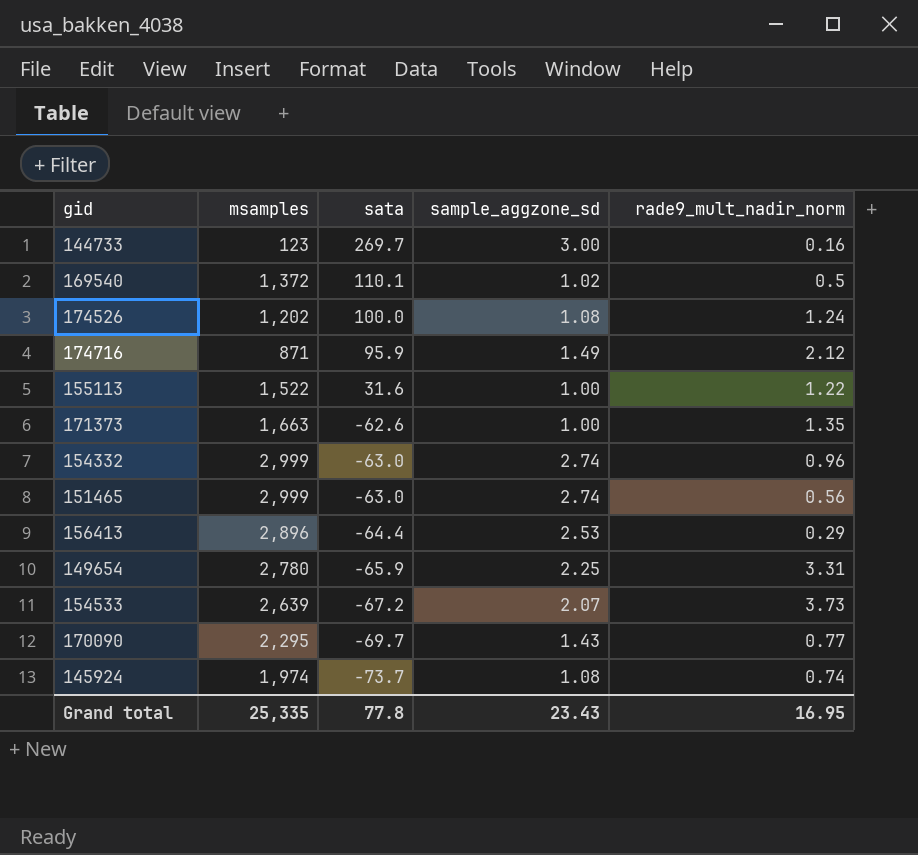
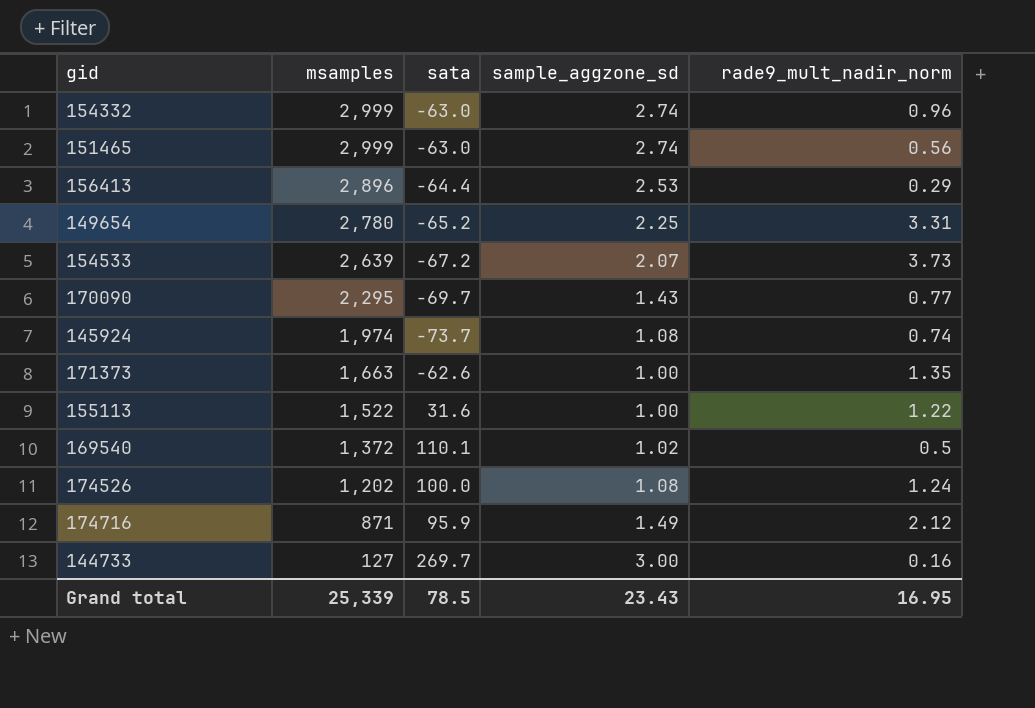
row order: sata descending -> msamples descending
149654 | sata: -65.9 -> -65.2
144733 | msamples: 123 -> 127
Grand total | msamples: 25,335 -> 25,339
Grand total | sata: 77.8 -> 78.5

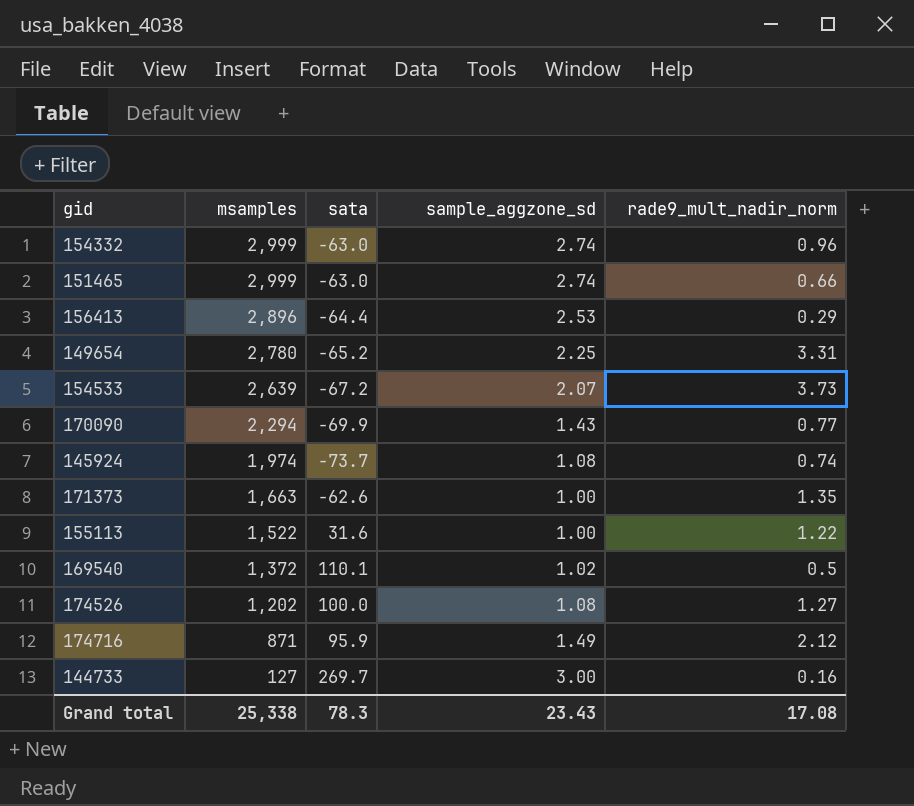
151465 | rade9_mult_nadir_norm: 0.56 -> 0.66
170090 | msamples: 2,295 -> 2,294
170090 | sata: -69.7 -> -69.9
174526 | rade9_mult_nadir_norm: 1.24 -> 1.27
Grand total | msamples: 25,339 -> 25,338
Grand total | sata: 78.5 -> 78.3
Grand total | rade9_mult_nadir_norm: 16.95 -> 17.08

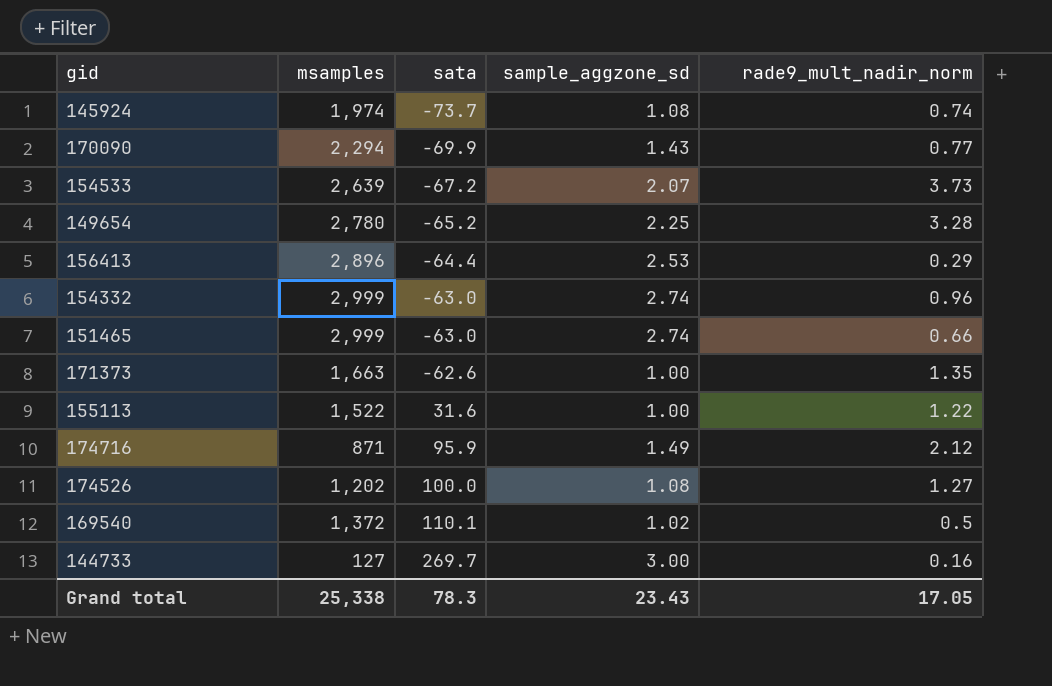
row order: msamples descending -> sata ascending
149654 | rade9_mult_nadir_norm: 3.31 -> 3.28
Grand total | rade9_mult_nadir_norm: 17.08 -> 17.05

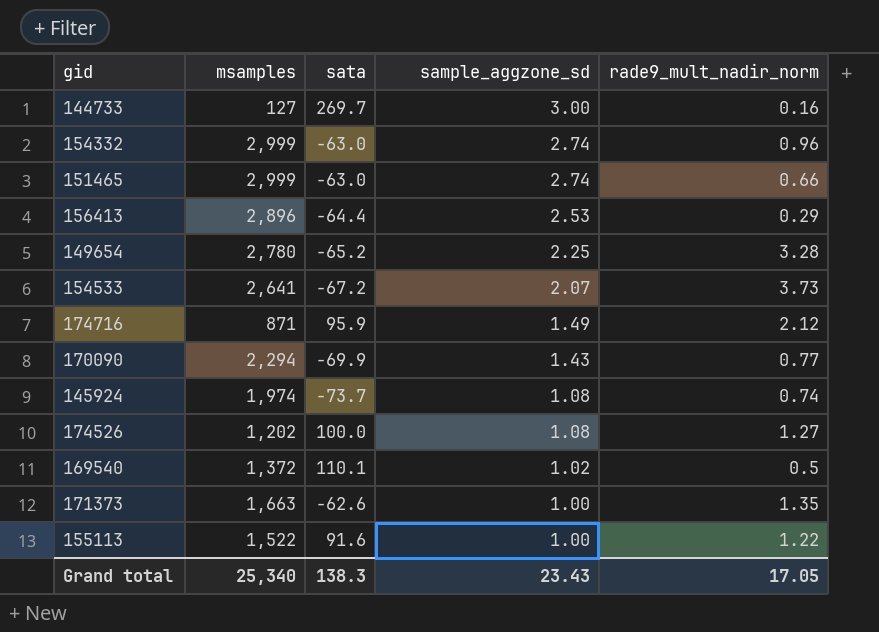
row order: sata ascending -> sample_aggzone_sd descending
154533 | msamples: 2,639 -> 2,641
155113 | sata: 31.6 -> 91.6
Grand total | msamples: 25,338 -> 25,340
Grand total | sata: 78.3 -> 138.3

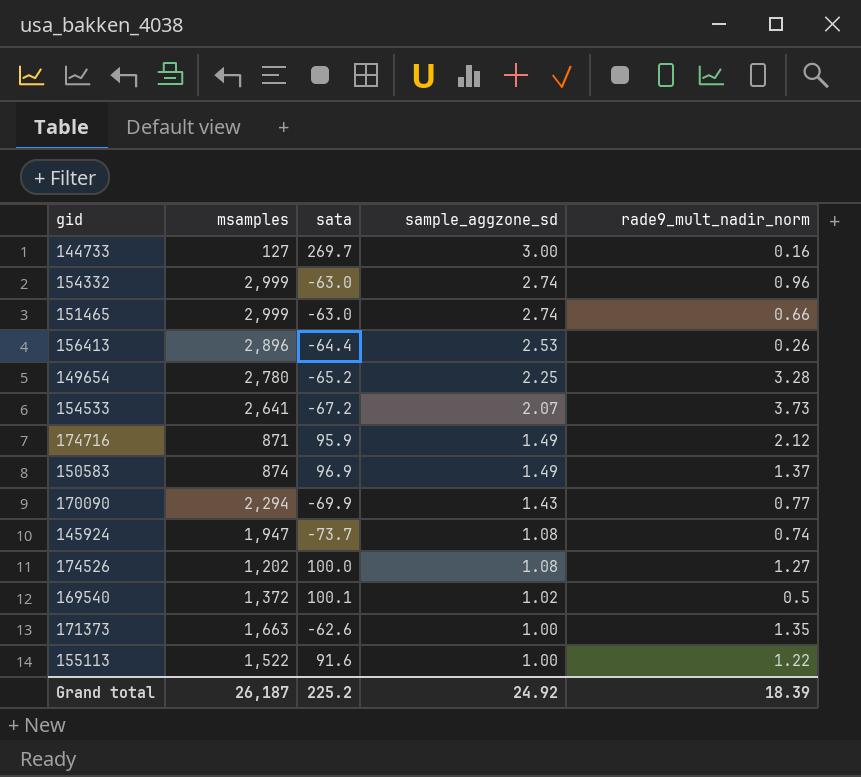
156413 | rade9_mult_nadir_norm: 0.29 -> 0.26
row 150583: none -> 874 | 96.9 | 1.49 | 1.37
145924 | msamples: 1,974 -> 1,947
169540 | sata: 110.1 -> 100.1
Grand total | msamples: 25,340 -> 26,187
Grand total | sata: 138.3 -> 225.2
Grand total | sample_aggzone_sd: 23.43 -> 24.92
Grand total | rade9_mult_nadir_norm: 17.05 -> 18.39

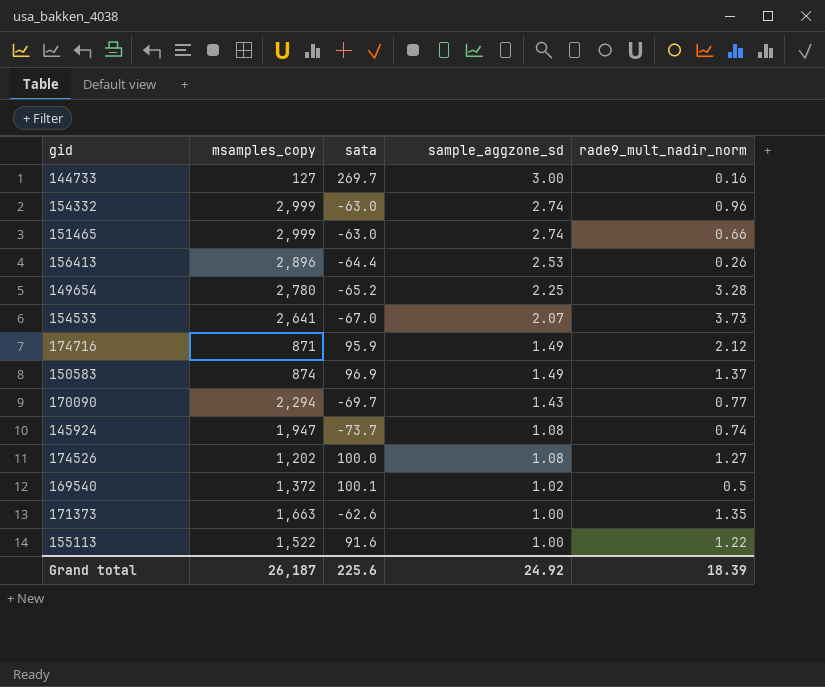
column name: msamples -> msamples_copy
154533 | sata: -67.2 -> -67.0
170090 | sata: -69.9 -> -69.7
Grand total | sata: 225.2 -> 225.6

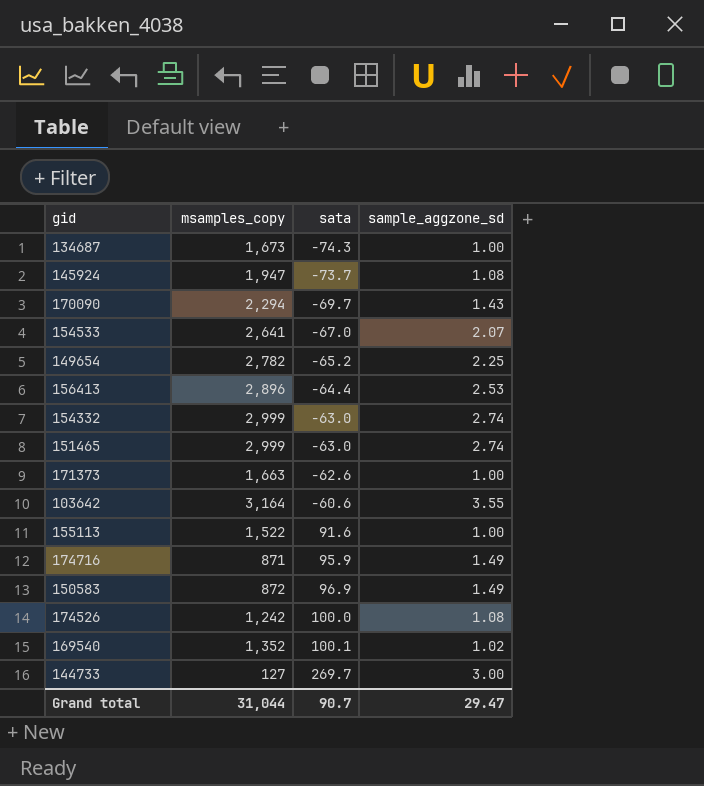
row order: sample_aggzone_sd descending -> sata ascending
column rade9_mult_nadir_norm | position: 5 -> none
row 134687: none -> 1,673 | -74.3 | 1.00
149654 | msamples_copy: 2,780 -> 2,782
row 103642: none -> 3,164 | -60.6 | 3.55
150583 | msamples_copy: 874 -> 872
174526 | msamples_copy: 1,202 -> 1,242
169540 | msamples_copy: 1,372 -> 1,352
Grand total | msamples_copy: 26,187 -> 31,044
Grand total | sata: 225.6 -> 90.7
Grand total | sample_aggzone_sd: 24.92 -> 29.47

